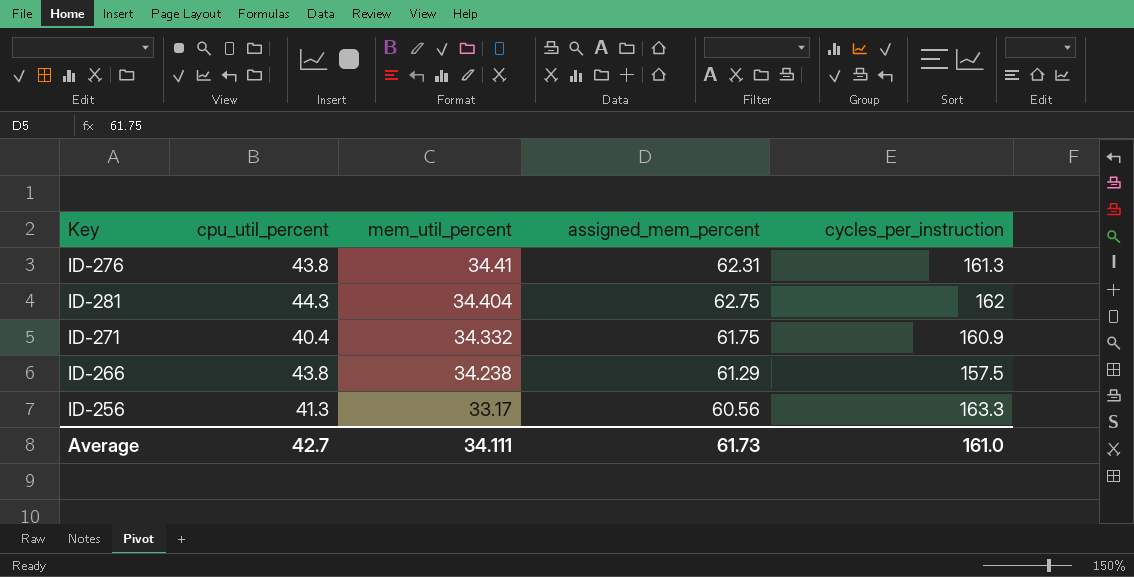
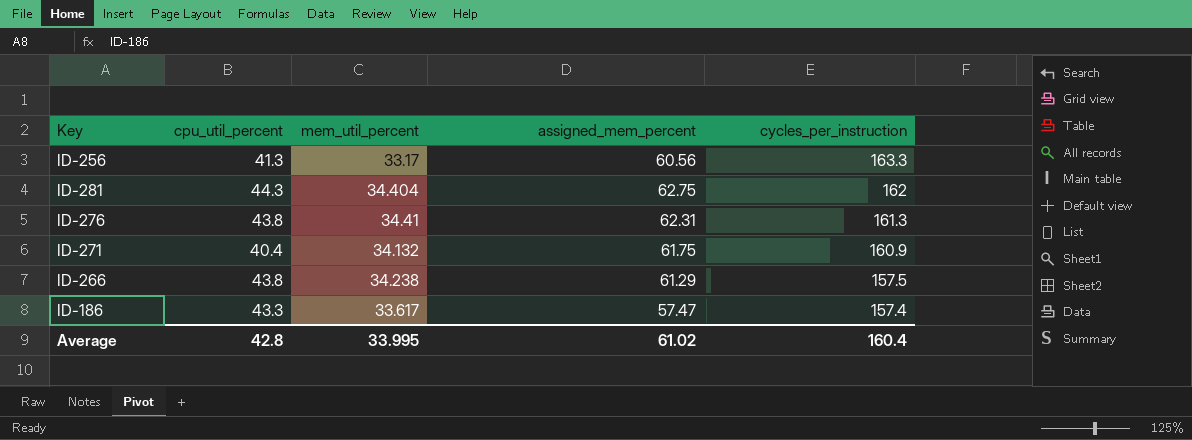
row order: mem_util_percent descending -> cycles_per_instruction descending
ID-271 | mem_util_percent: 34.332 -> 34.132
row ID-186: none -> 43.3 | 33.617 | 57.47 | 157.4
Average | cpu_util_percent: 42.7 -> 42.8
Average | mem_util_percent: 34.111 -> 33.995
Average | assigned_mem_percent: 61.73 -> 61.02
Average | cycles_per_instruction: 161.0 -> 160.4

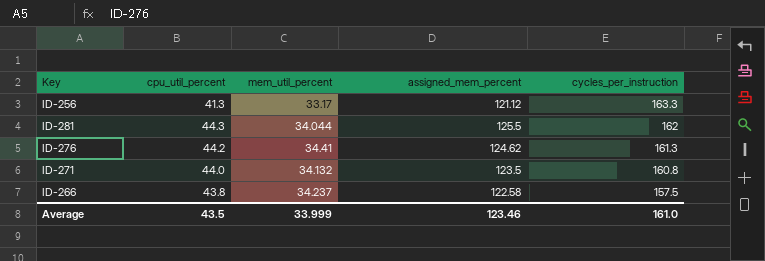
row ID-186: 43.3 | 33.617 | 57.47 | 157.4 -> none
ID-256 | assigned_mem_percent: 60.56 -> 121.12
ID-281 | mem_util_percent: 34.404 -> 34.044
ID-281 | assigned_mem_percent: 62.75 -> 125.5
ID-276 | cpu_util_percent: 43.8 -> 44.2
ID-276 | assigned_mem_percent: 62.31 -> 124.62
ID-271 | cpu_util_percent: 40.4 -> 44.0
ID-271 | assigned_mem_percent: 61.75 -> 123.5
ID-271 | cycles_per_instruction: 160.9 -> 160.8
ID-266 | mem_util_percent: 34.238 -> 34.237
ID-266 | assigned_mem_percent: 61.29 -> 122.58
Average | cpu_util_percent: 42.8 -> 43.5
Average | mem_util_percent: 33.995 -> 33.999
Average | assigned_mem_percent: 61.02 -> 123.46
Average | cycles_per_instruction: 160.4 -> 161.0

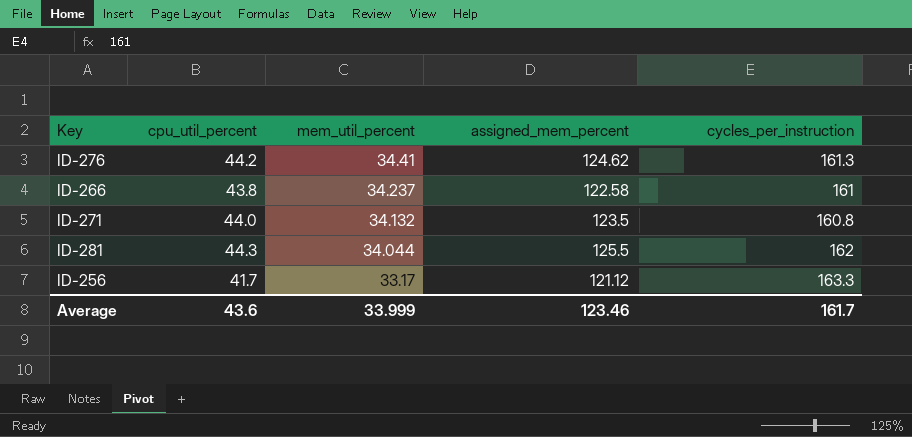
row order: cycles_per_instruction descending -> mem_util_percent descending
ID-266 | cycles_per_instruction: 157.5 -> 161
ID-256 | cpu_util_percent: 41.3 -> 41.7
Average | cpu_util_percent: 43.5 -> 43.6
Average | cycles_per_instruction: 161.0 -> 161.7

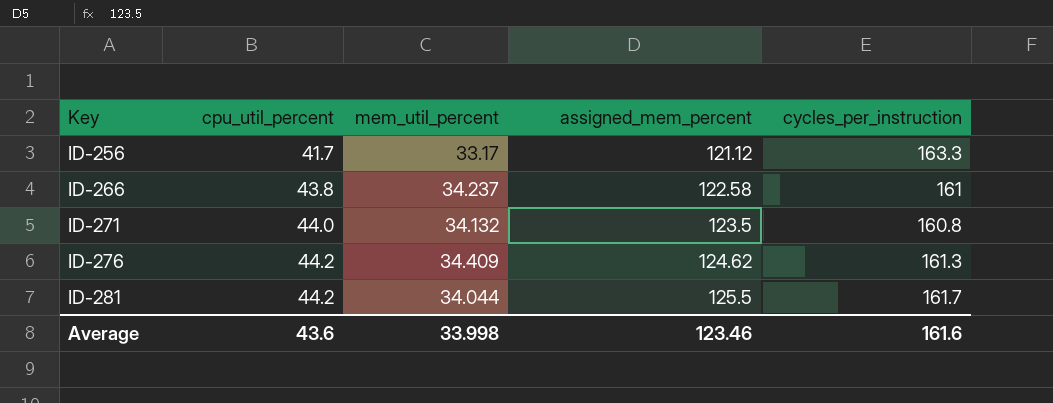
row order: mem_util_percent descending -> Key ascending
ID-276 | mem_util_percent: 34.41 -> 34.409
ID-281 | cpu_util_percent: 44.3 -> 44.2
ID-281 | cycles_per_instruction: 162 -> 161.7
Average | mem_util_percent: 33.999 -> 33.998
Average | cycles_per_instruction: 161.7 -> 161.6

